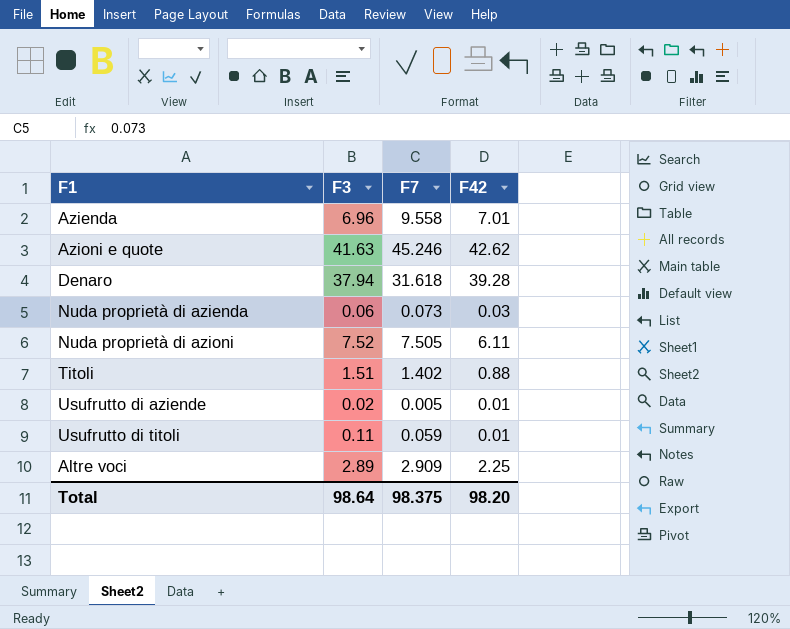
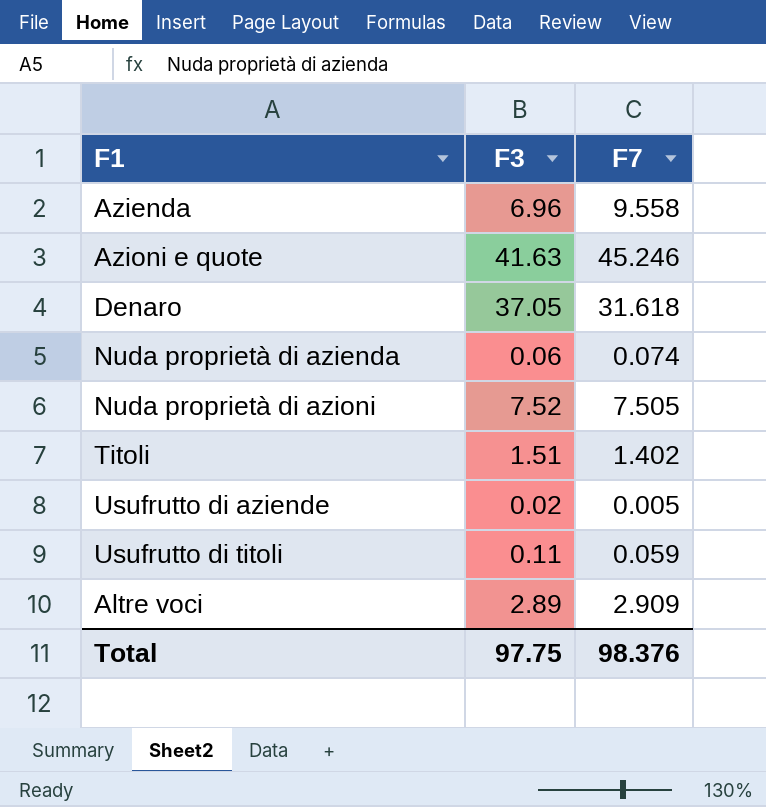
column F42 | position: 4 -> none
Denaro | F3: 37.94 -> 37.05
Nuda proprietà di azienda | F7: 0.073 -> 0.074
Total | F3: 98.64 -> 97.75
Total | F7: 98.375 -> 98.376

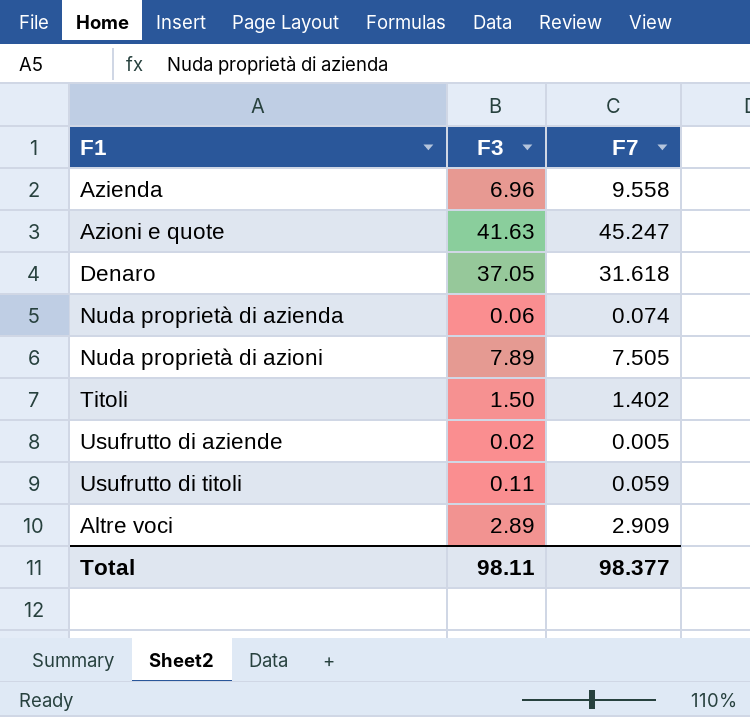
Azioni e quote | F7: 45.246 -> 45.247
Nuda proprietà di azioni | F3: 7.52 -> 7.89
Titoli | F3: 1.51 -> 1.50
Total | F3: 97.75 -> 98.11
Total | F7: 98.376 -> 98.377

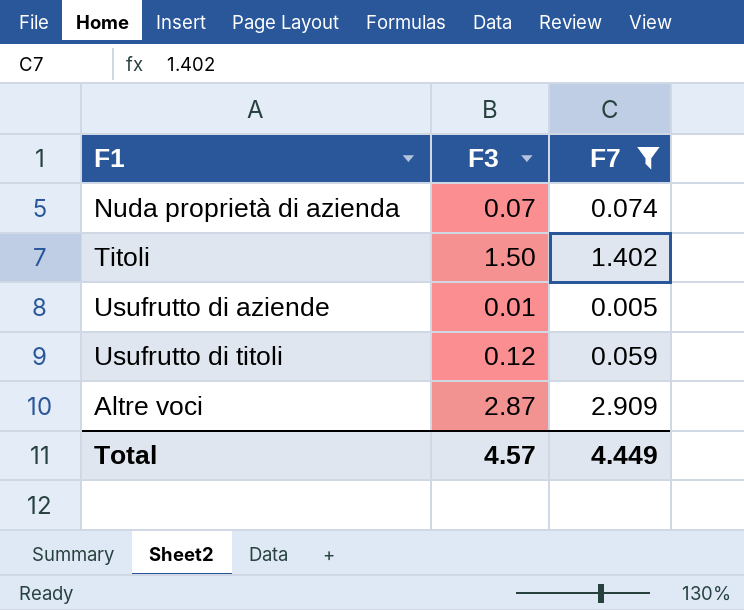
filter: none -> F7 <= 2.909
Nuda proprietà di azienda | F3: 0.06 -> 0.07
Usufrutto di aziende | F3: 0.02 -> 0.01
Usufrutto di titoli | F3: 0.11 -> 0.12
Altre voci | F3: 2.89 -> 2.87
Total | F3: 98.11 -> 4.57
Total | F7: 98.377 -> 4.449

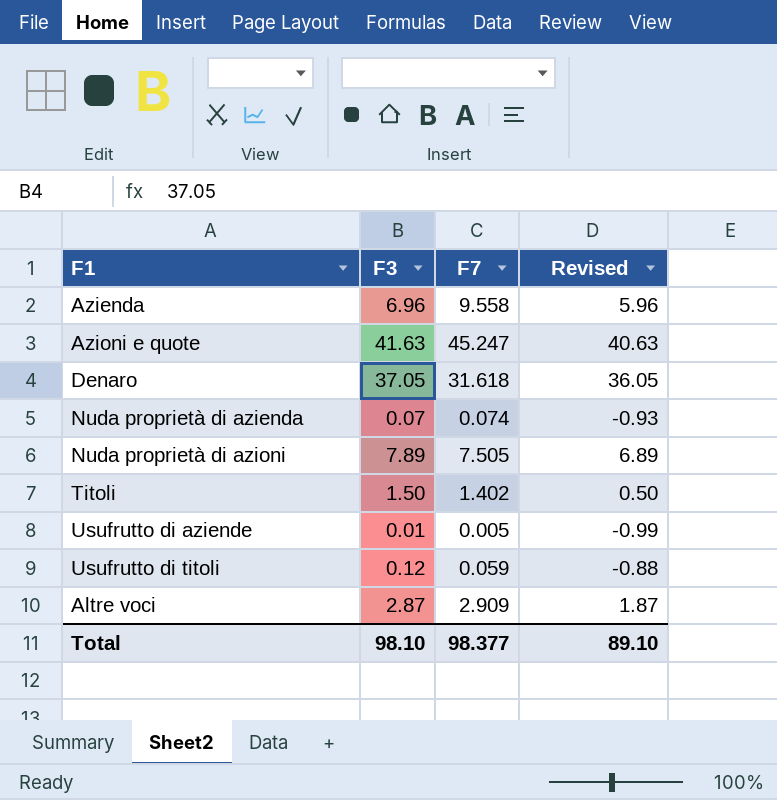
filter: F7 <= 2.909 -> none
column Revised | formula: none -> [F3] - 1
Total | F3: 4.57 -> 98.10
Total | F7: 4.449 -> 98.377

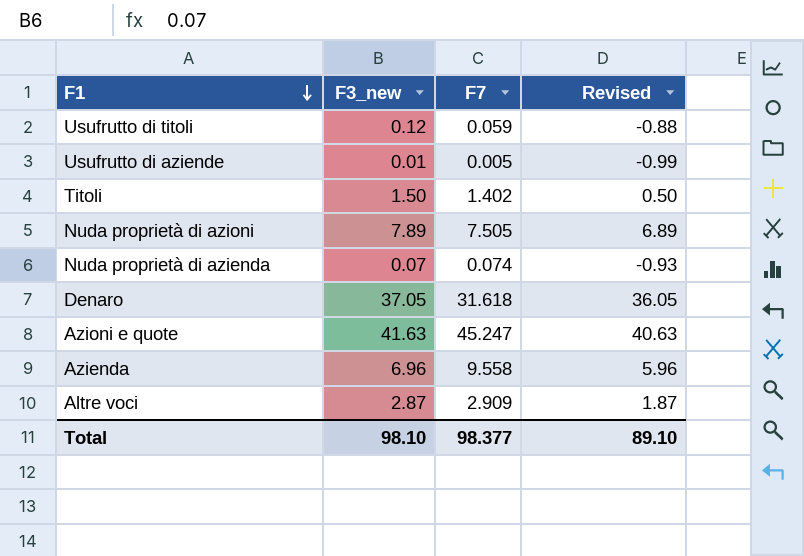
row order: none -> F1 descending
column name: F3 -> F3_new

